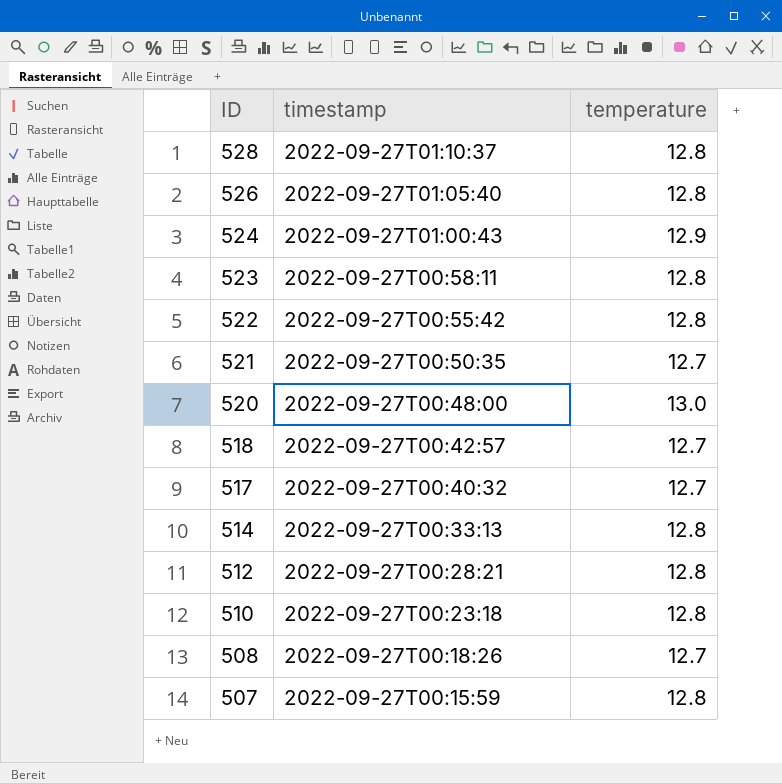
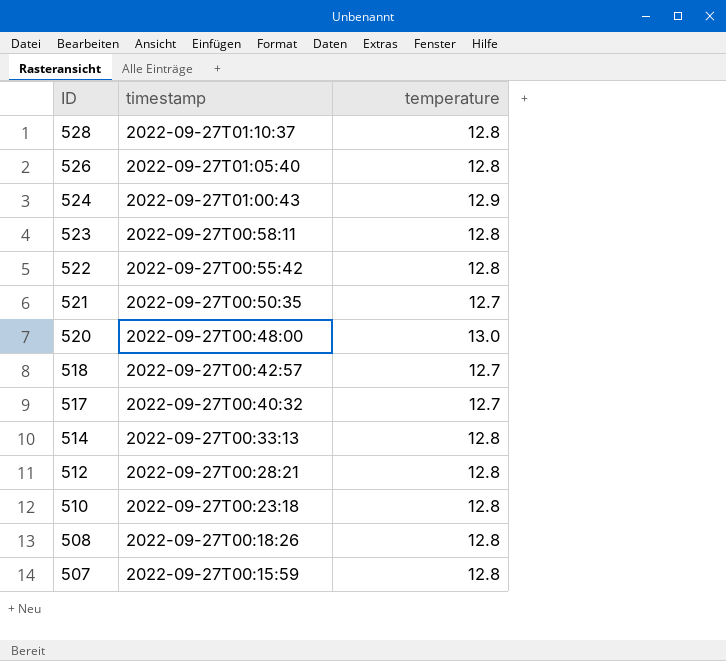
508 | temperature: 12.7 -> 12.8

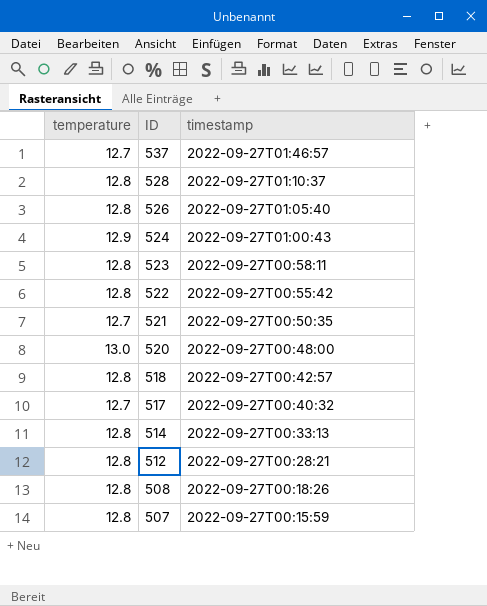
column temperature | position: 3 -> 1
row 510: 2022-09-27T00:23:18 | 12.8 -> none
row 537: none -> 12.7 | 2022-09-27T01:46:57
518 | temperature: 12.7 -> 12.8

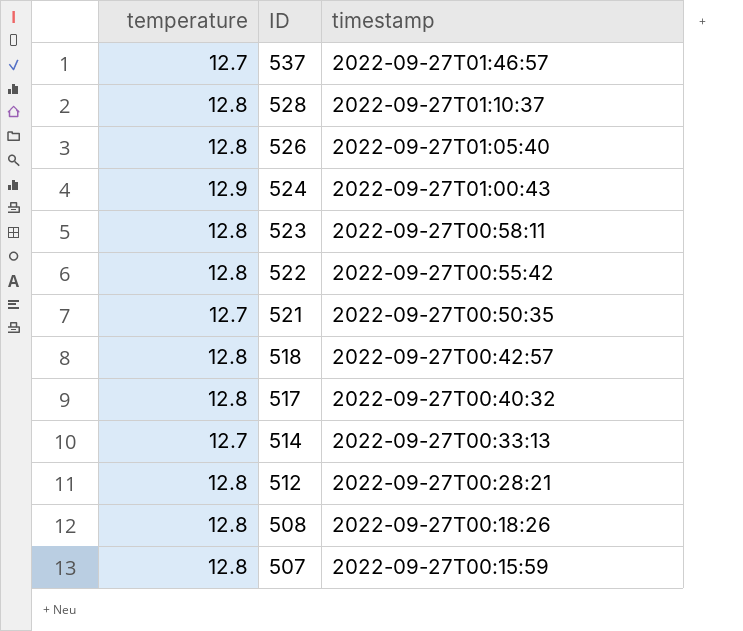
row 520: 13.0 | 2022-09-27T00:48:00 -> none
517 | temperature: 12.7 -> 12.8
514 | temperature: 12.8 -> 12.7

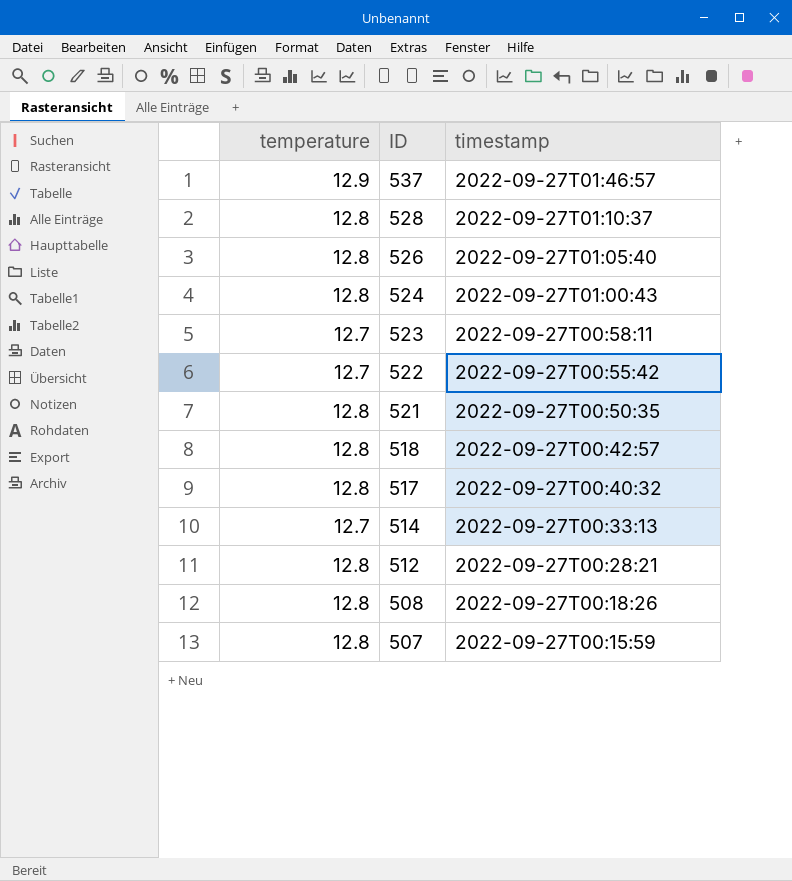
537 | temperature: 12.7 -> 12.9
524 | temperature: 12.9 -> 12.8
523 | temperature: 12.8 -> 12.7
522 | temperature: 12.8 -> 12.7
521 | temperature: 12.7 -> 12.8

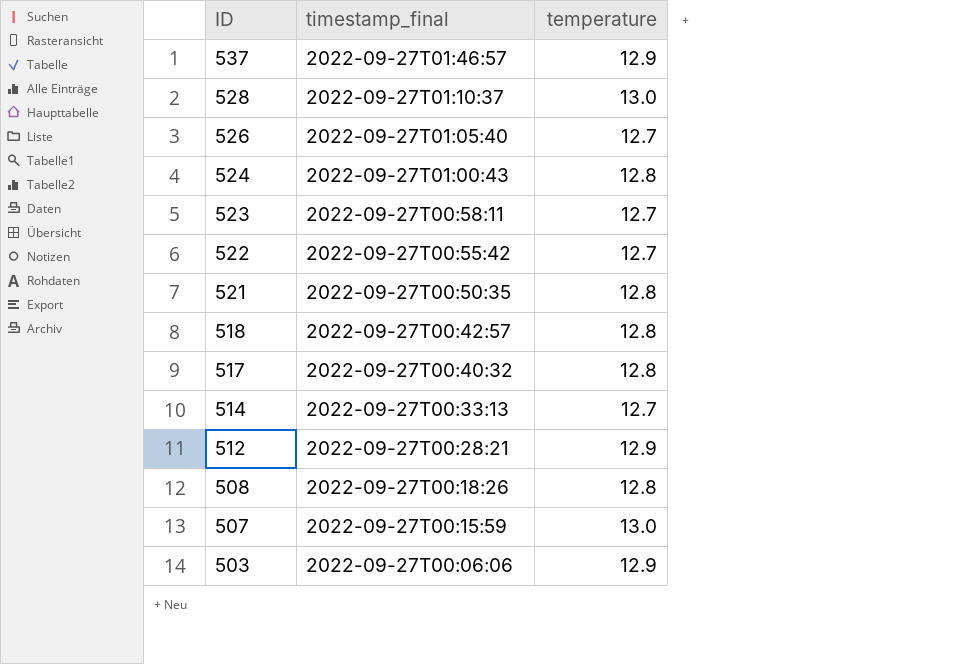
column name: timestamp -> timestamp_final
column temperature | position: 1 -> 3
528 | temperature: 12.8 -> 13.0
526 | temperature: 12.8 -> 12.7
512 | temperature: 12.8 -> 12.9
507 | temperature: 12.8 -> 13.0
row 503: none -> 2022-09-27T00:06:06 | 12.9

